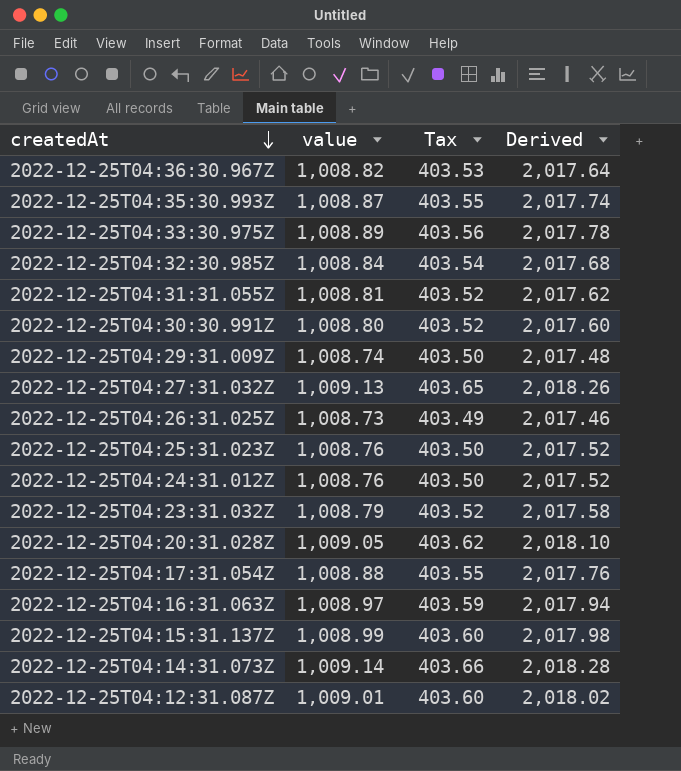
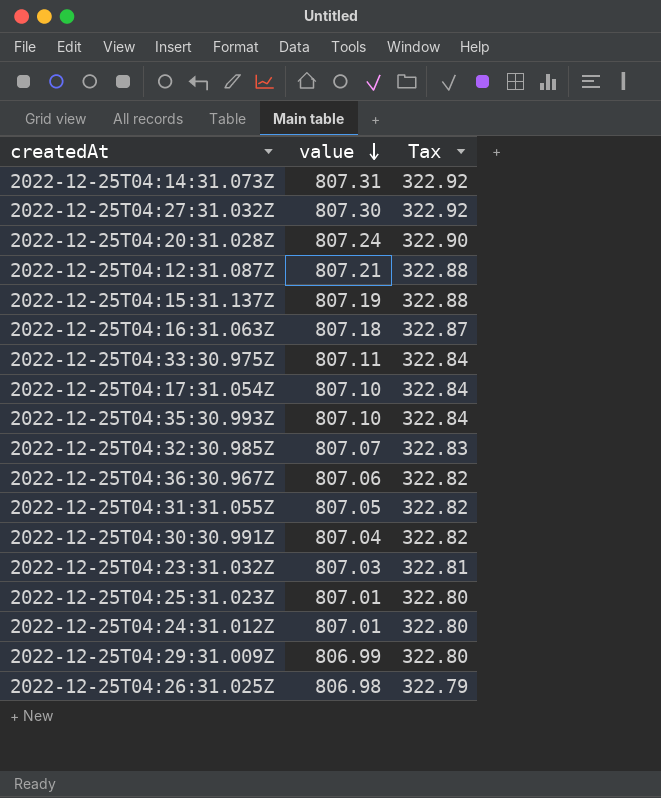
row order: createdAt descending -> value descending
column Derived | formula: [value] * 2 -> none
2022-12-25T04:14:31.073Z | value: 1,009.14 -> 807.31
2022-12-25T04:14:31.073Z | Tax: 403.66 -> 322.92
2022-12-25T04:27:31.032Z | value: 1,009.13 -> 807.30
2022-12-25T04:27:31.032Z | Tax: 403.65 -> 322.92
2022-12-25T04:20:31.028Z | value: 1,009.05 -> 807.24
2022-12-25T04:20:31.028Z | Tax: 403.62 -> 322.90
2022-12-25T04:12:31.087Z | value: 1,009.01 -> 807.21
2022-12-25T04:12:31.087Z | Tax: 403.60 -> 322.88
2022-12-25T04:15:31.137Z | value: 1,008.99 -> 807.19
2022-12-25T04:15:31.137Z | Tax: 403.60 -> 322.88
2022-12-25T04:16:31.063Z | value: 1,008.97 -> 807.18
2022-12-25T04:16:31.063Z | Tax: 403.59 -> 322.87
2022-12-25T04:33:30.975Z | value: 1,008.89 -> 807.11
2022-12-25T04:33:30.975Z | Tax: 403.56 -> 322.84
2022-12-25T04:17:31.054Z | value: 1,008.88 -> 807.10
2022-12-25T04:17:31.054Z | Tax: 403.55 -> 322.84
2022-12-25T04:35:30.993Z | value: 1,008.87 -> 807.10
2022-12-25T04:35:30.993Z | Tax: 403.55 -> 322.84
2022-12-25T04:32:30.985Z | value: 1,008.84 -> 807.07
2022-12-25T04:32:30.985Z | Tax: 403.54 -> 322.83
2022-12-25T04:36:30.967Z | value: 1,008.82 -> 807.06
2022-12-25T04:36:30.967Z | Tax: 403.53 -> 322.82
2022-12-25T04:31:31.055Z | value: 1,008.81 -> 807.05
2022-12-25T04:31:31.055Z | Tax: 403.52 -> 322.82
2022-12-25T04:30:30.991Z | value: 1,008.80 -> 807.04
2022-12-25T04:30:30.991Z | Tax: 403.52 -> 322.82
2022-12-25T04:23:31.032Z | value: 1,008.79 -> 807.03
2022-12-25T04:23:31.032Z | Tax: 403.52 -> 322.81
2022-12-25T04:25:31.023Z | value: 1,008.76 -> 807.01
2022-12-25T04:25:31.023Z | Tax: 403.50 -> 322.80
2022-12-25T04:24:31.012Z | value: 1,008.76 -> 807.01
2022-12-25T04:24:31.012Z | Tax: 403.50 -> 322.80
2022-12-25T04:29:31.009Z | value: 1,008.74 -> 806.99
2022-12-25T04:29:31.009Z | Tax: 403.50 -> 322.80
2022-12-25T04:26:31.025Z | value: 1,008.73 -> 806.98
2022-12-25T04:26:31.025Z | Tax: 403.49 -> 322.79

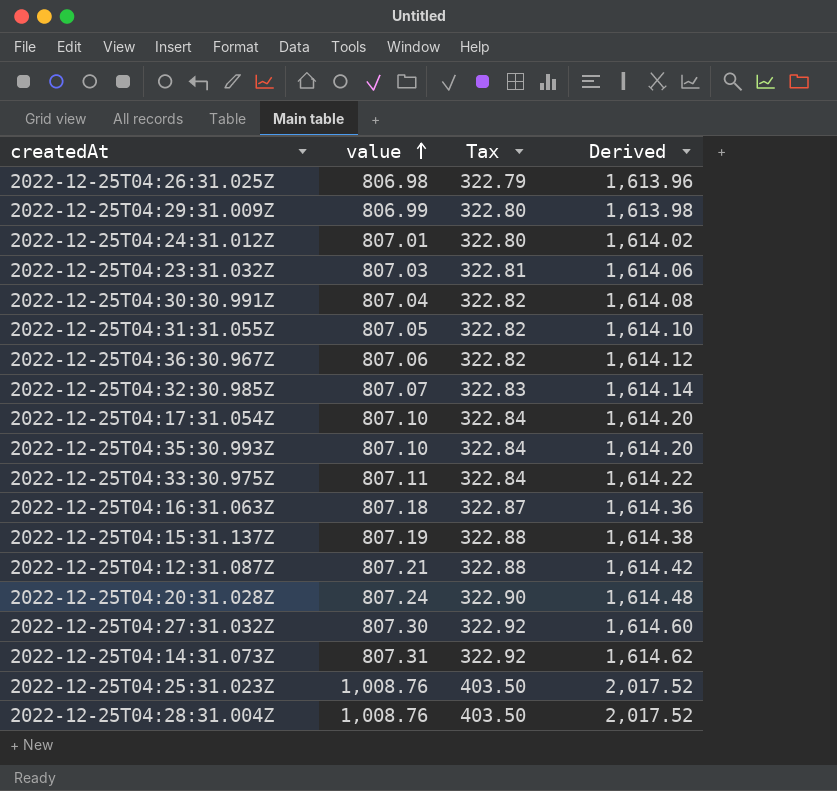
row order: value descending -> value ascending
column Derived | formula: none -> [value] * 2
2022-12-25T04:25:31.023Z | value: 807.01 -> 1,008.76
2022-12-25T04:25:31.023Z | Tax: 322.80 -> 403.50
row 2022-12-25T04:28:31.004Z: none -> 1,008.76 | 403.50 | 2,017.52

